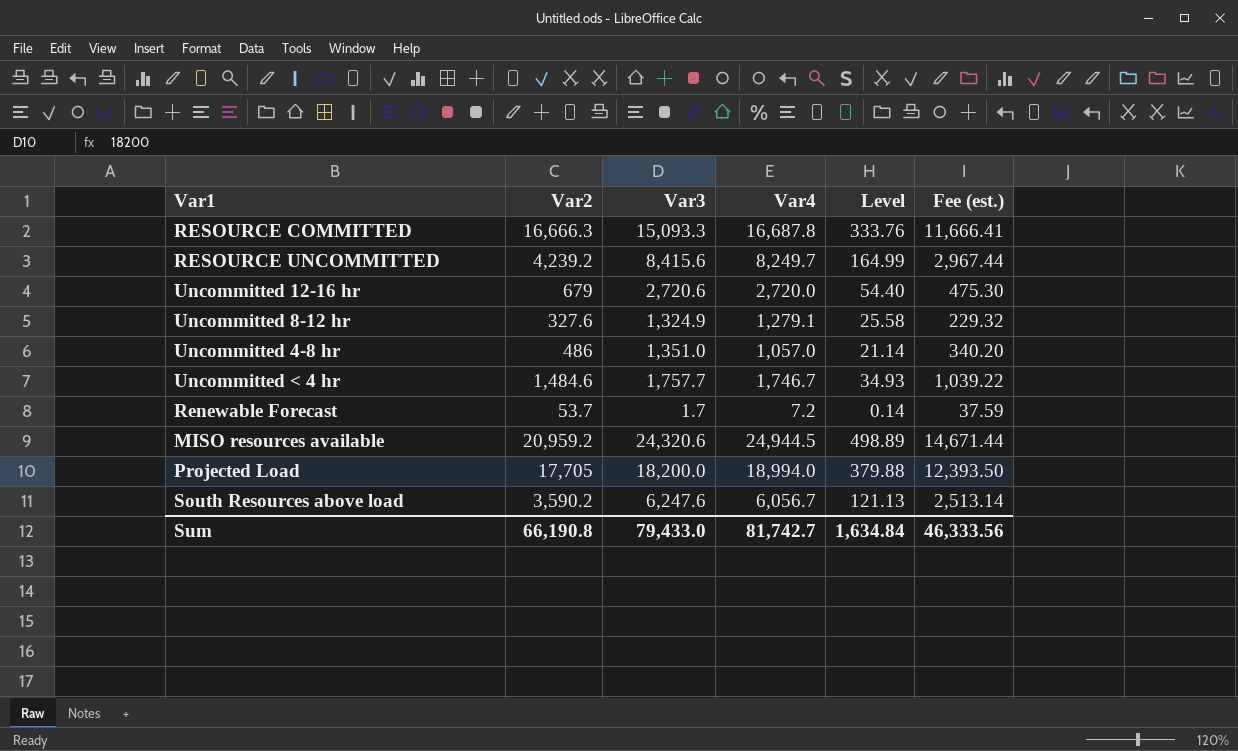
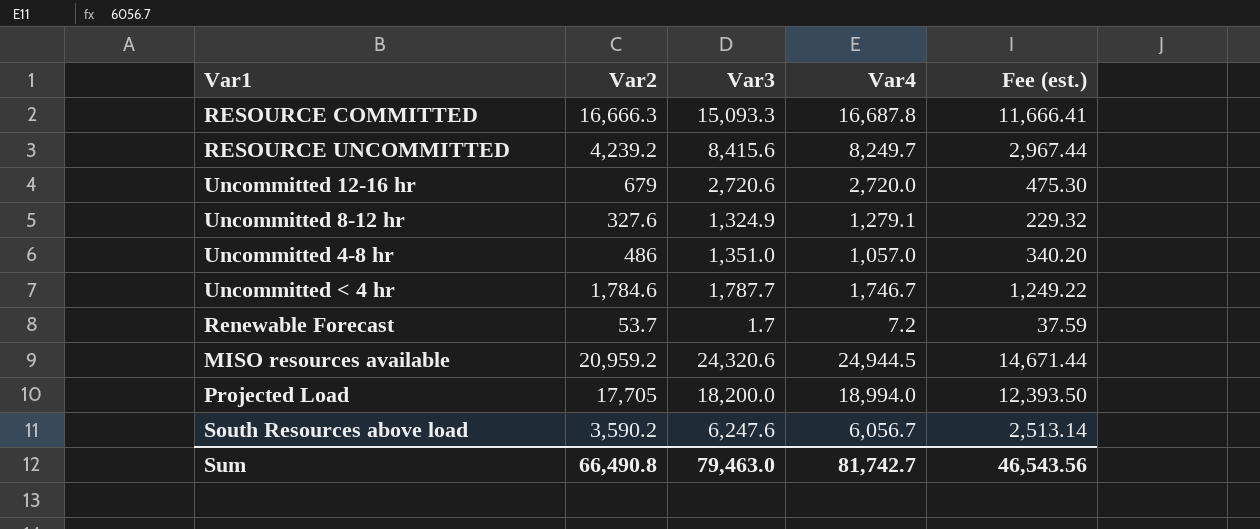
column Level | formula: [Var4] * 0.02 -> none
Uncommitted < 4 hr | Var2: 1,484.6 -> 1,784.6
Uncommitted < 4 hr | Var3: 1,757.7 -> 1,787.7
Uncommitted < 4 hr | Fee (est.): 1,039.22 -> 1,249.22
Sum | Var2: 66,190.8 -> 66,490.8
Sum | Var3: 79,433.0 -> 79,463.0
Sum | Fee (est.): 46,333.56 -> 46,543.56

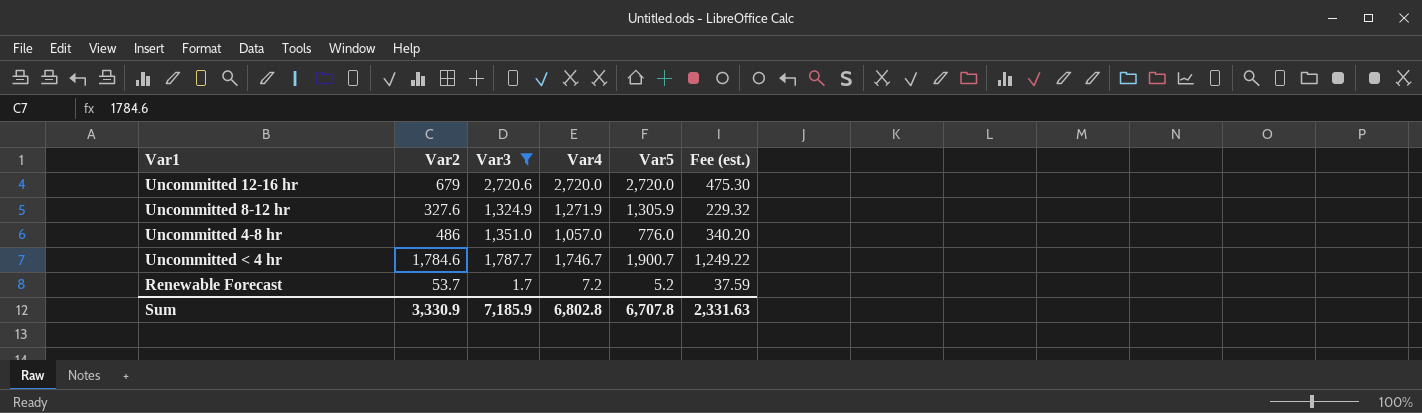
filter: none -> Var3 <= 2,720.6
column Var5 | position: none -> 5
Uncommitted 8-12 hr | Var4: 1,279.1 -> 1,271.9
Sum | Var2: 66,490.8 -> 3,330.9
Sum | Var3: 79,463.0 -> 7,185.9
Sum | Var4: 81,742.7 -> 6,802.8
Sum | Fee (est.): 46,543.56 -> 2,331.63

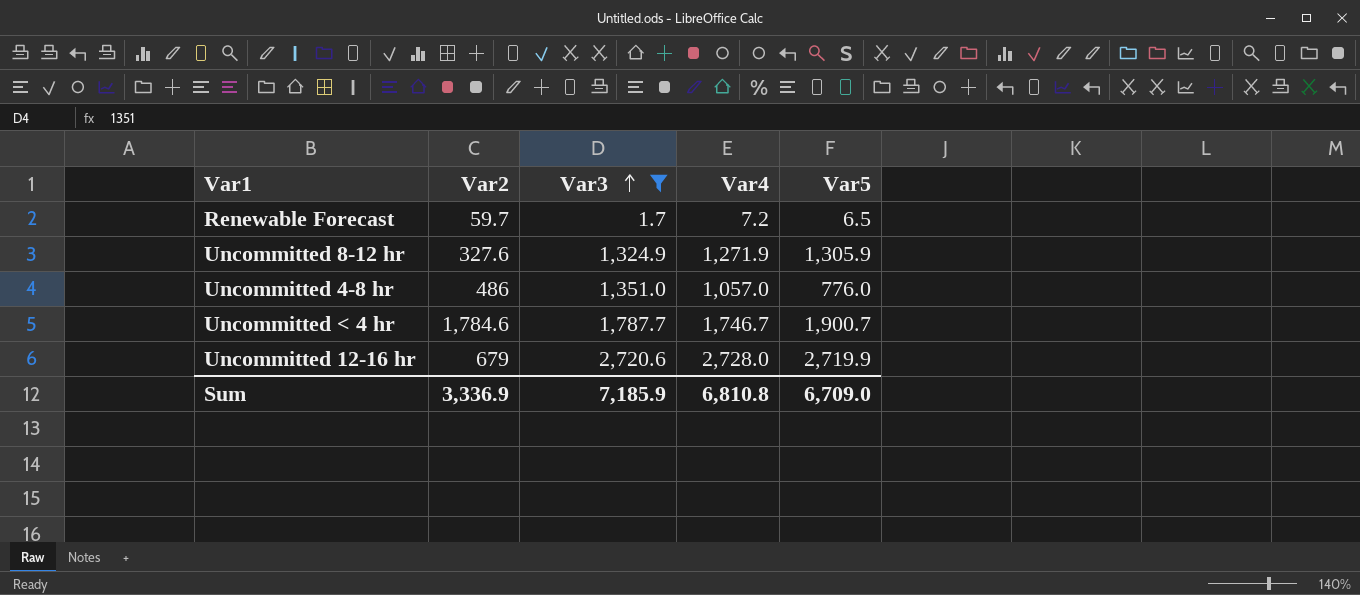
row order: none -> Var3 ascending
column Fee (est.) | formula: [Var2] * 0.7 -> none
Renewable Forecast | Var2: 53.7 -> 59.7
Renewable Forecast | Var5: 5.2 -> 6.5
Uncommitted 12-16 hr | Var4: 2,720.0 -> 2,728.0
Uncommitted 12-16 hr | Var5: 2,720.0 -> 2,719.9
Sum | Var2: 3,330.9 -> 3,336.9
Sum | Var4: 6,802.8 -> 6,810.8
Sum | Var5: 6,707.8 -> 6,709.0

